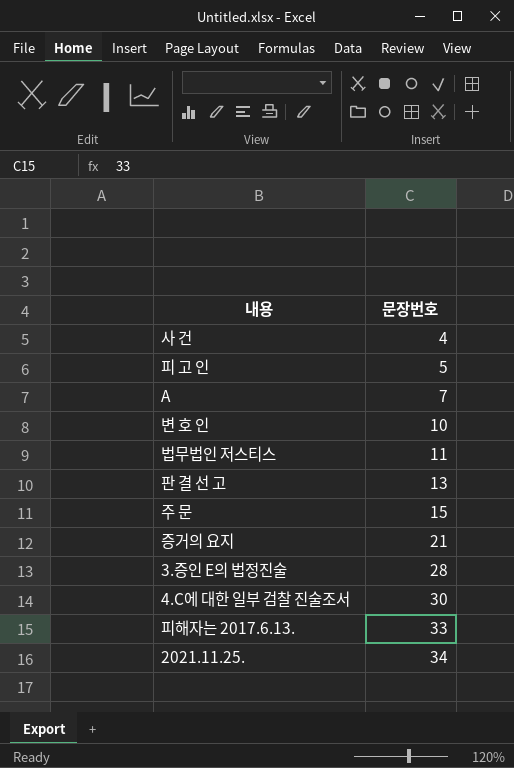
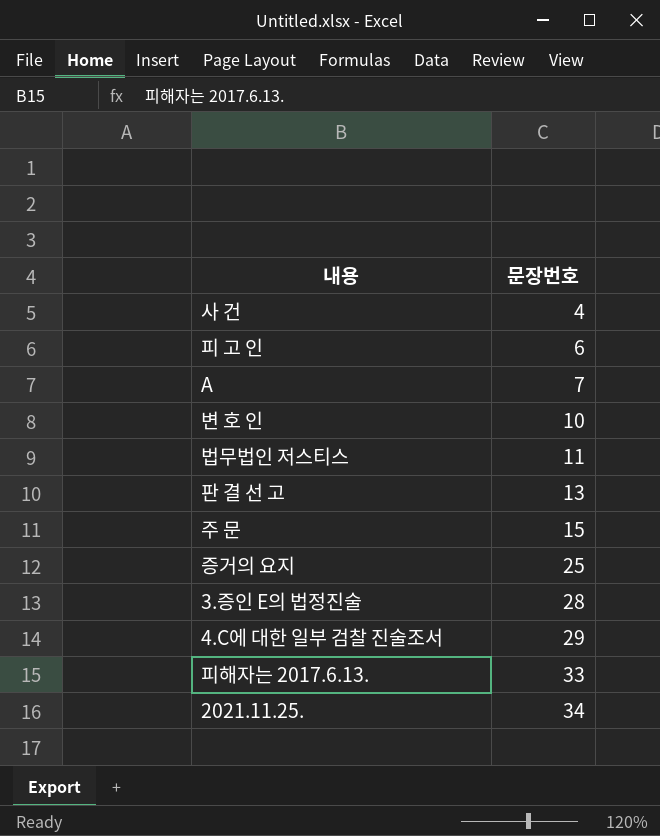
피 고 인 | 문장번호: 5 -> 6
증거의 요지 | 문장번호: 21 -> 25
4.C에 대한 일부 검찰 진술조서 | 문장번호: 30 -> 29

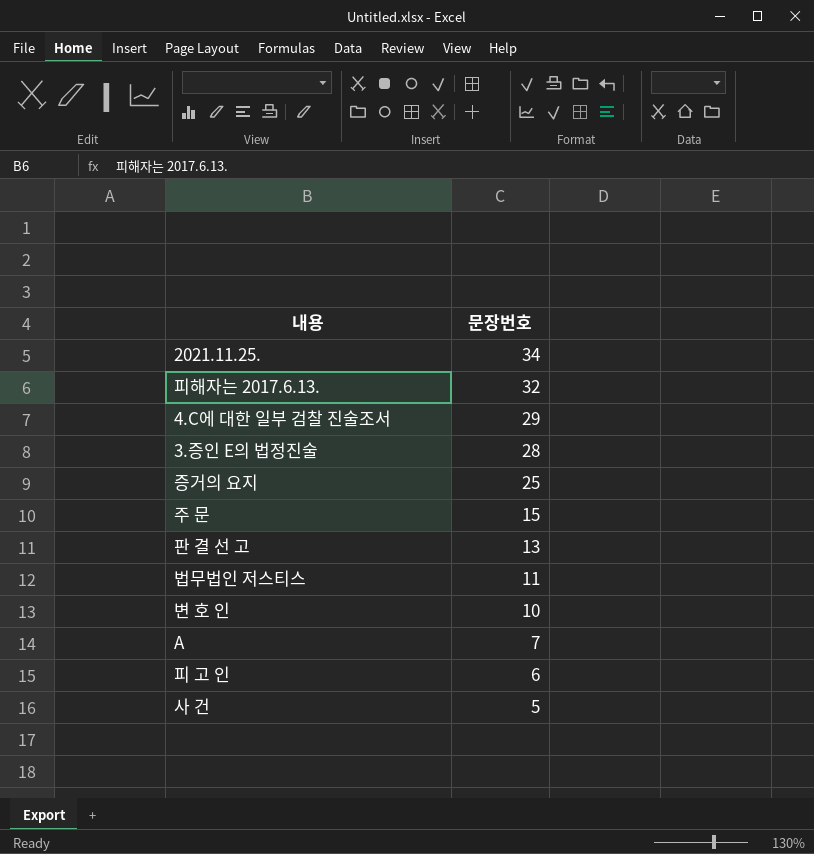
row order: 문장번호 ascending -> 문장번호 descending
피해자는 2017.6.13. | 문장번호: 33 -> 32
사 건 | 문장번호: 4 -> 5

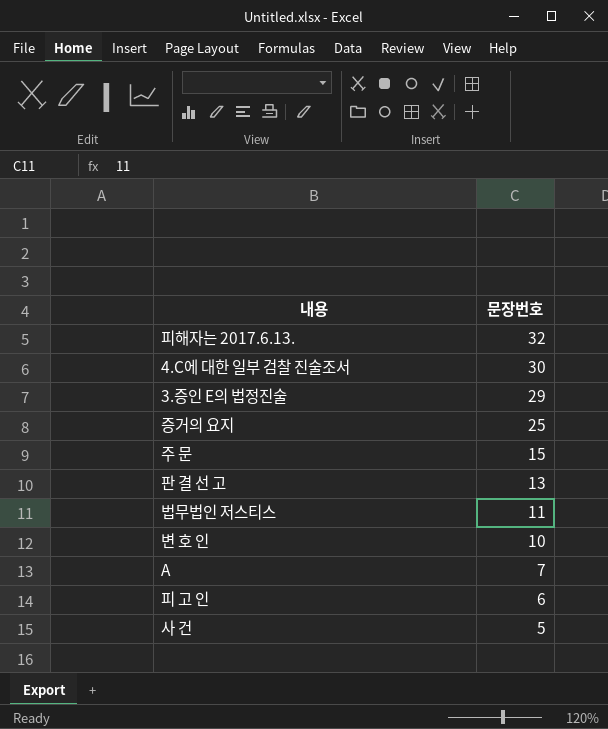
row 2021.11.25.: 34 -> none
4.C에 대한 일부 검찰 진술조서 | 문장번호: 29 -> 30
3.증인 E의 법정진술 | 문장번호: 28 -> 29

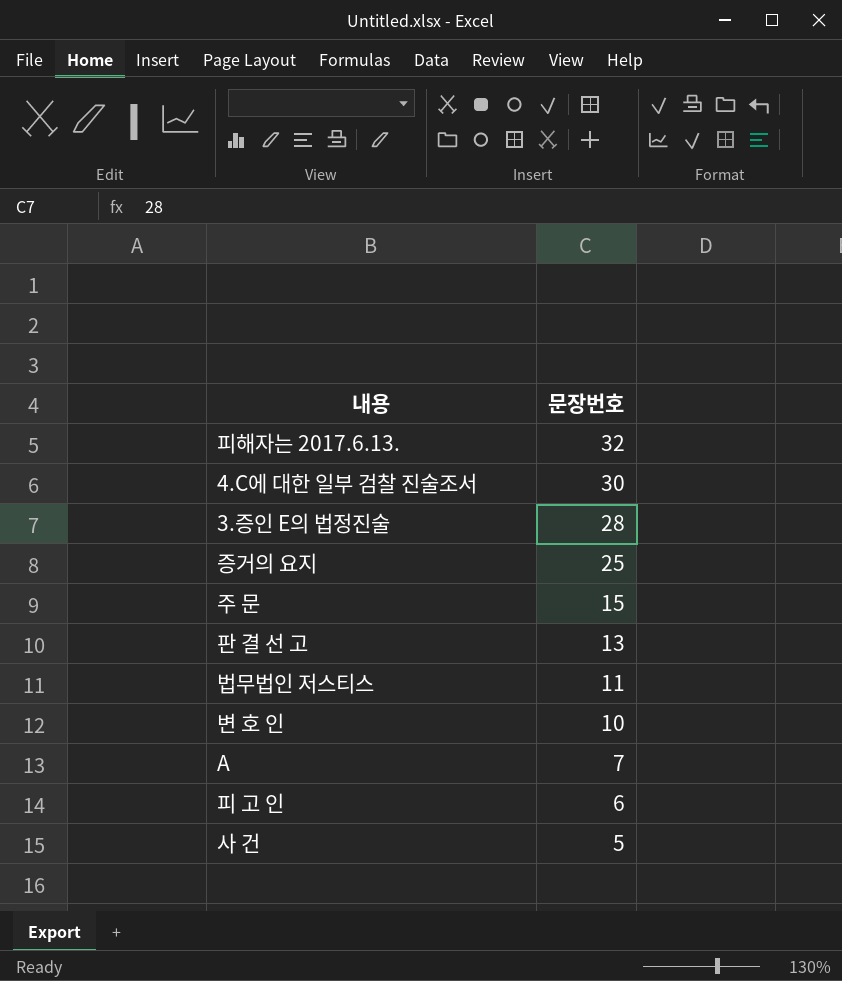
3.증인 E의 법정진술 | 문장번호: 29 -> 28

